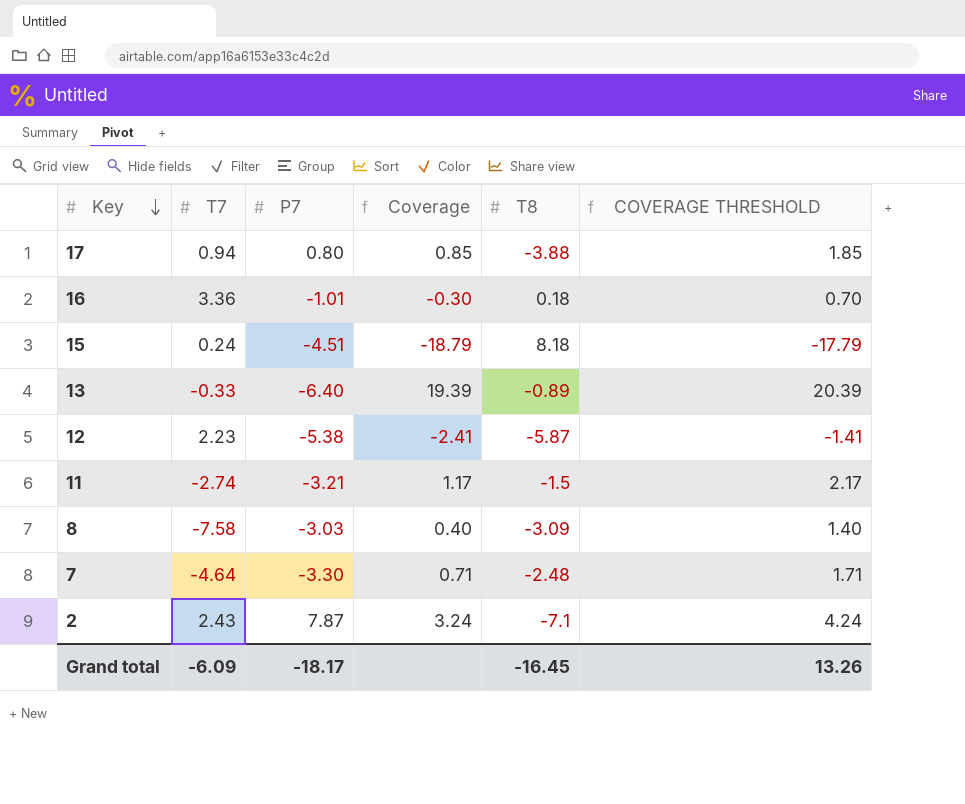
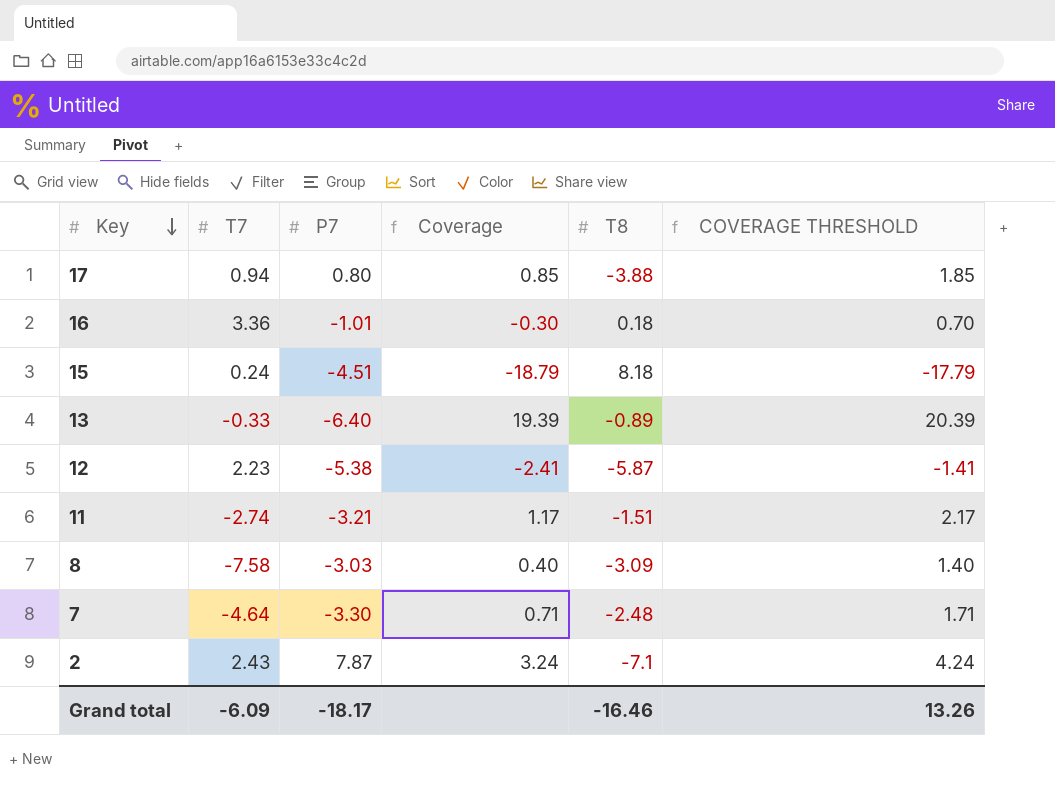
11 | T8: -1.5 -> -1.51
Grand total | T8: -16.45 -> -16.46

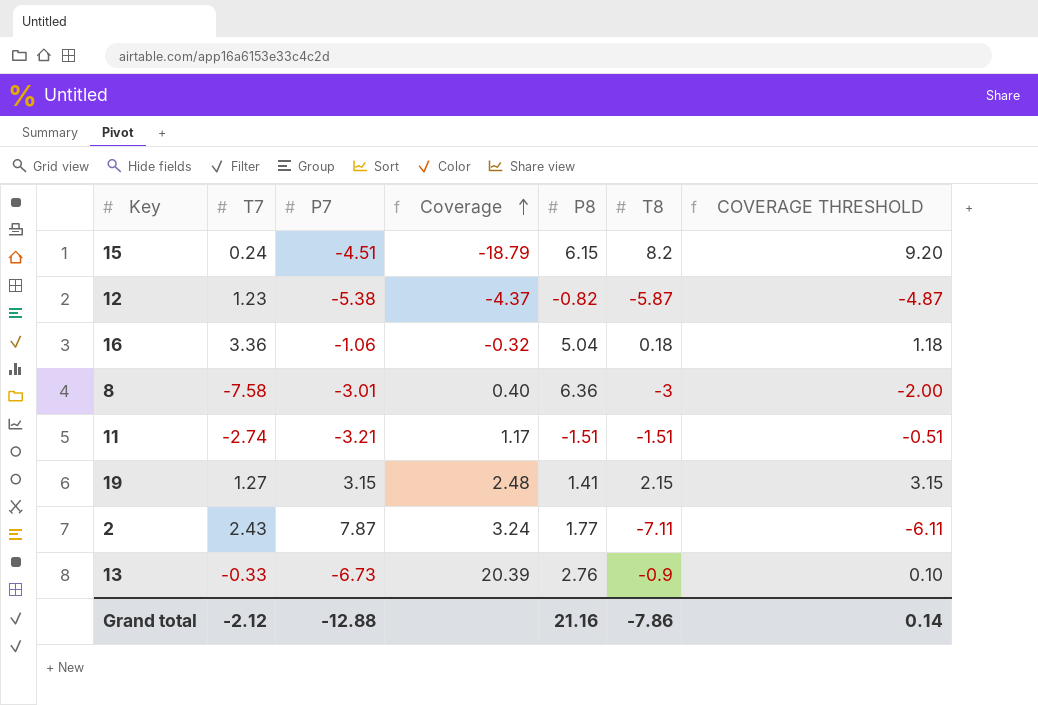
row order: Key descending -> Coverage ascending
column P8 | position: none -> 5
column COVERAGE THRESHOLD | formula: [Coverage] + 1 -> [T8] + 1
row 17: 0.94 | 0.80 | 0.85 | -3.88 | 1.85 -> none
row 7: -4.64 | -3.30 | 0.71 | -2.48 | 1.71 -> none
15 | T8: 8.18 -> 8.2
12 | T7: 2.23 -> 1.23
12 | Coverage: -2.41 -> -4.37
16 | P7: -1.01 -> -1.06
16 | Coverage: -0.30 -> -0.32
8 | P7: -3.03 -> -3.01
8 | T8: -3.09 -> -3
row 19: none -> 1.27 | 3.15 | 2.48 | 1.41 | 2.15 | 3.15
2 | T8: -7.1 -> -7.11
13 | P7: -6.40 -> -6.73
13 | Coverage: 19.39 -> 20.39
13 | T8: -0.89 -> -0.9
Grand total | T7: -6.09 -> -2.12
Grand total | P7: -18.17 -> -12.88
Grand total | T8: -16.46 -> -7.86
Grand total | COVERAGE THRESHOLD: 13.26 -> 0.14

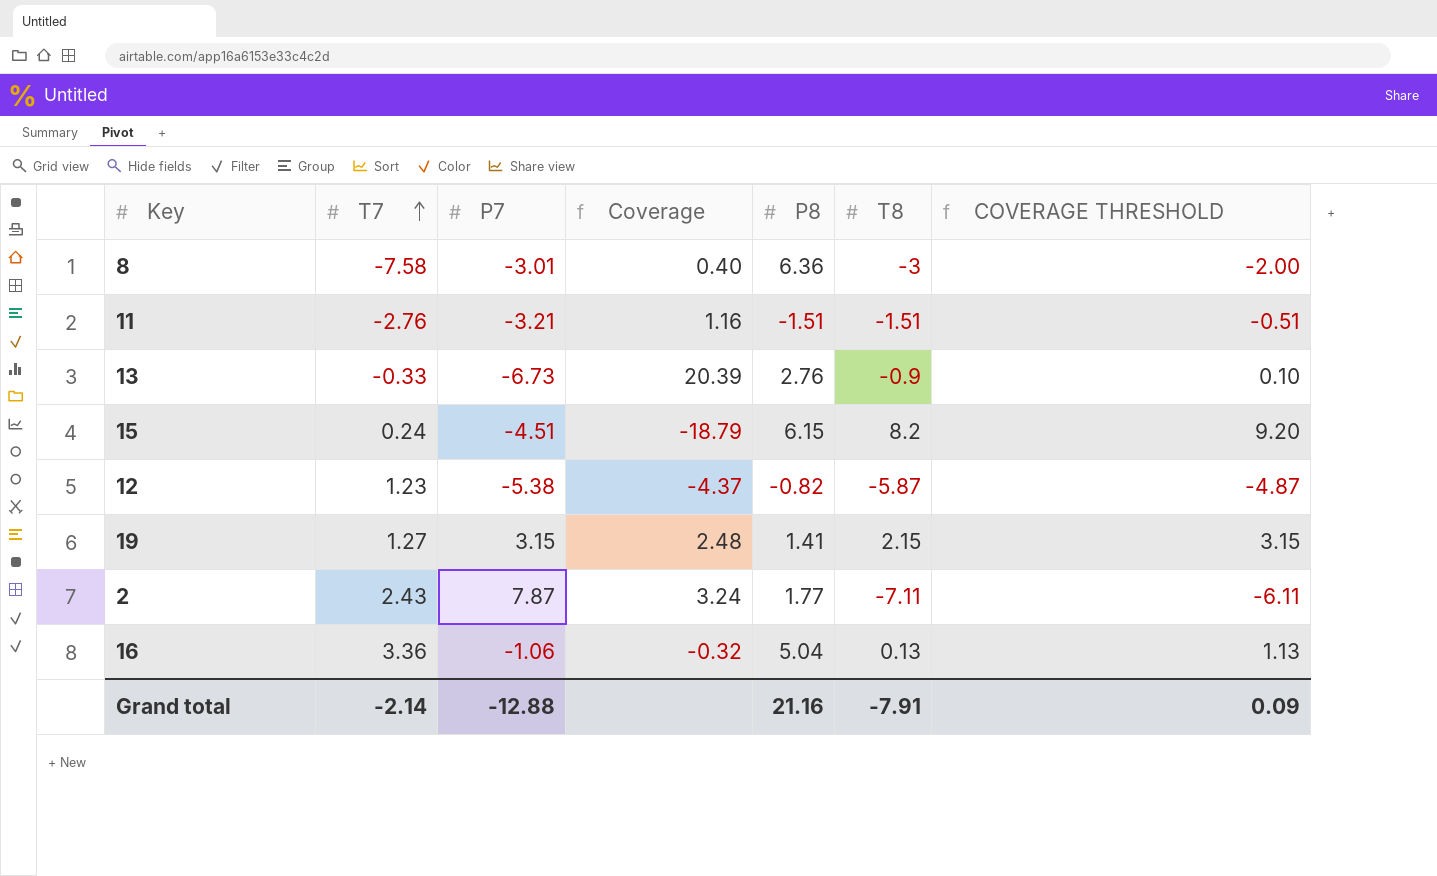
row order: Coverage ascending -> T7 ascending
11 | T7: -2.74 -> -2.76
11 | Coverage: 1.17 -> 1.16
16 | T8: 0.18 -> 0.13
16 | COVERAGE THRESHOLD: 1.18 -> 1.13
Grand total | T7: -2.12 -> -2.14
Grand total | T8: -7.86 -> -7.91
Grand total | COVERAGE THRESHOLD: 0.14 -> 0.09

